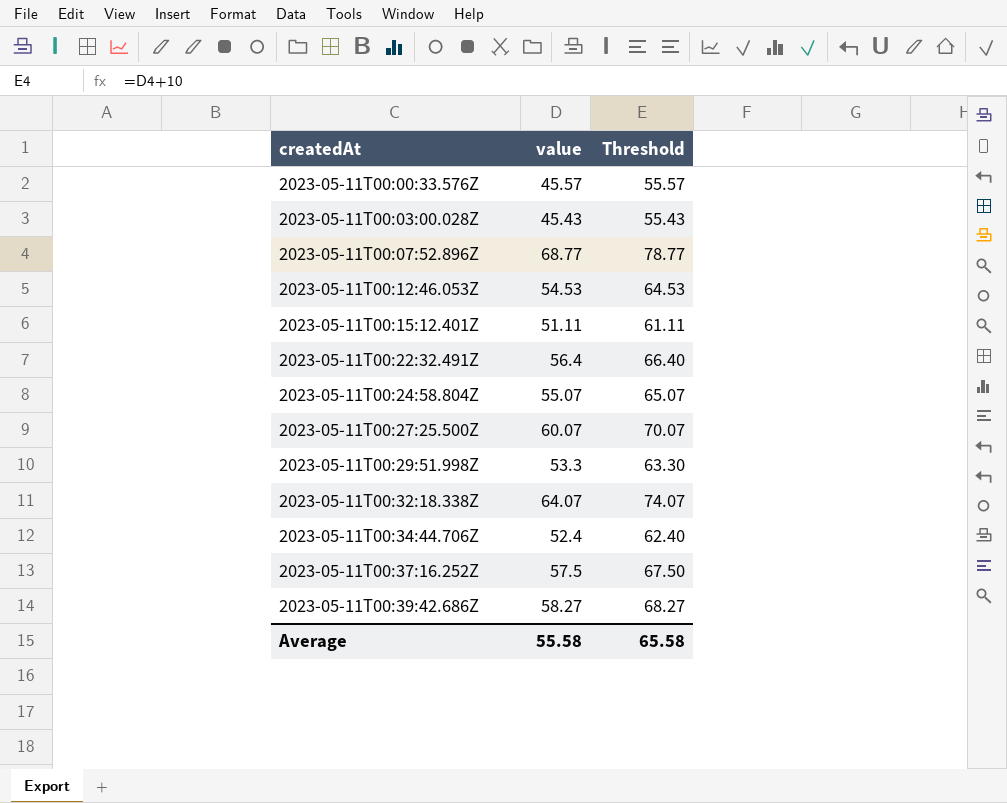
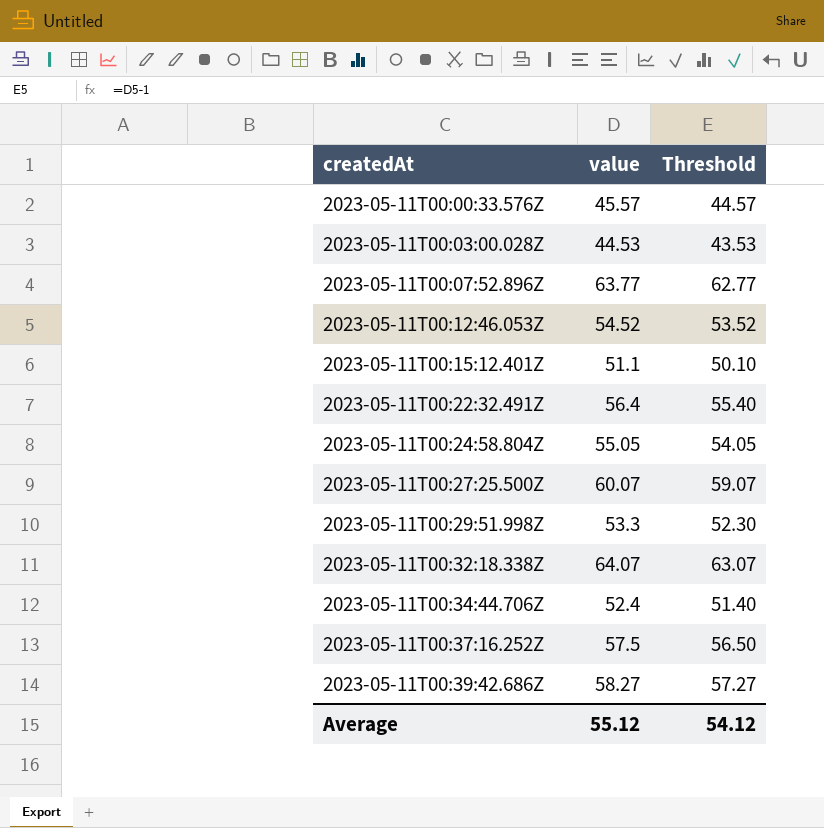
column Threshold | formula: [value] + 10 -> [value] - 1
2023-05-11T00:03:00.028Z | value: 45.43 -> 44.53
2023-05-11T00:07:52.896Z | value: 68.77 -> 63.77
2023-05-11T00:12:46.053Z | value: 54.53 -> 54.52
2023-05-11T00:15:12.401Z | value: 51.11 -> 51.1
2023-05-11T00:24:58.804Z | value: 55.07 -> 55.05
Average | value: 55.58 -> 55.12
Average | Threshold: 65.58 -> 54.12

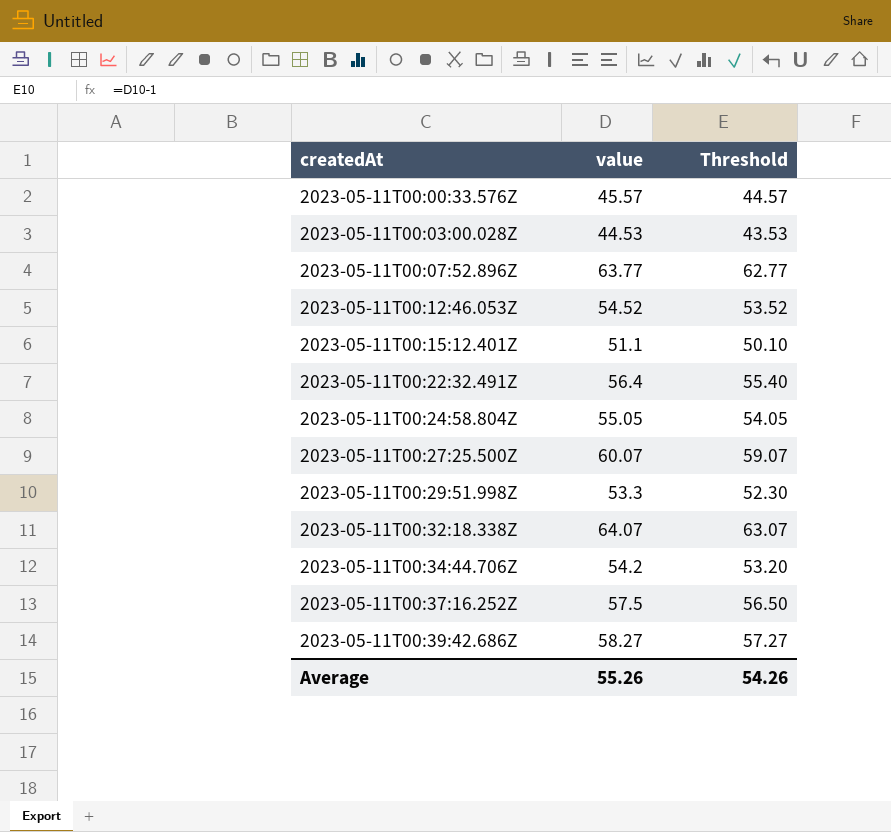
2023-05-11T00:34:44.706Z | value: 52.4 -> 54.2
2023-05-11T00:34:44.706Z | Threshold: 51.40 -> 53.20
Average | value: 55.12 -> 55.26
Average | Threshold: 54.12 -> 54.26

